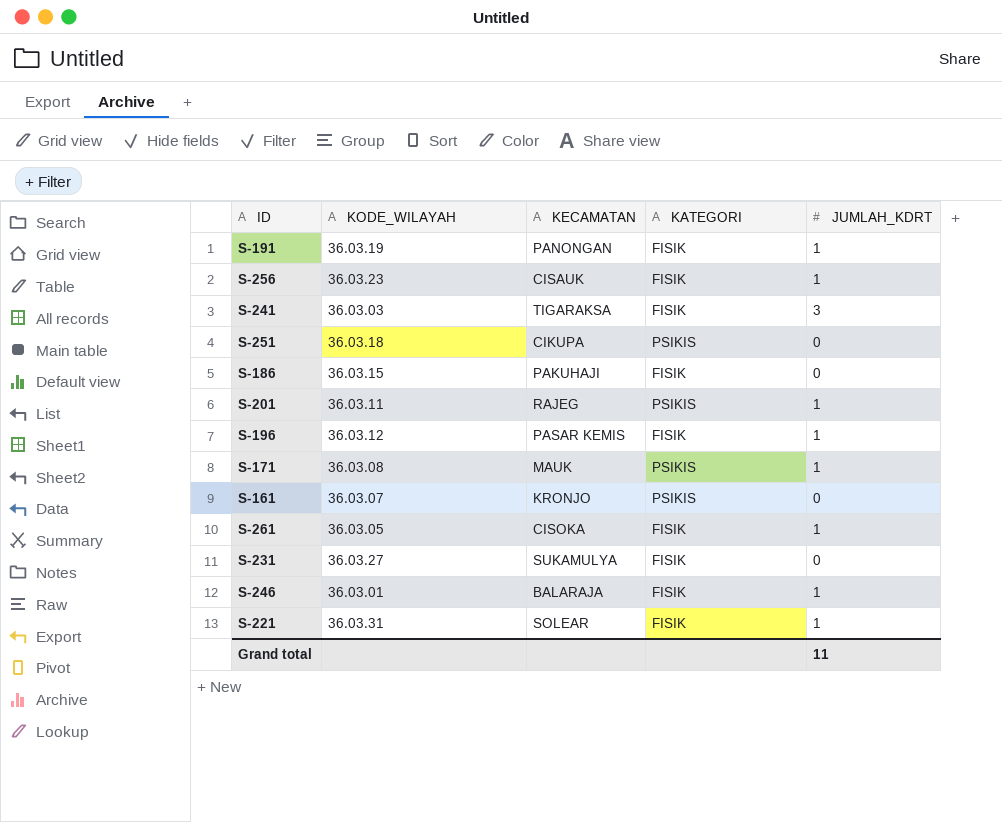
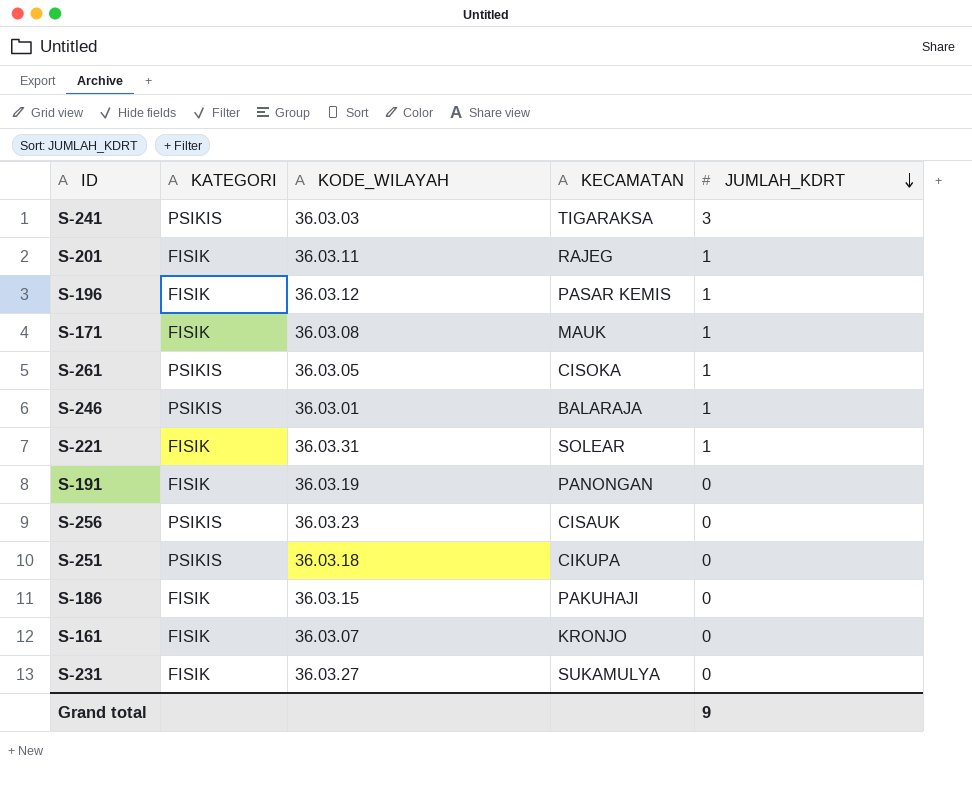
row order: none -> JUMLAH_KDRT descending
column KATEGORI | position: 4 -> 2
S-241 | KATEGORI: FISIK -> PSIKIS
S-201 | KATEGORI: PSIKIS -> FISIK
S-171 | KATEGORI: PSIKIS -> FISIK
S-261 | KATEGORI: FISIK -> PSIKIS
S-246 | KATEGORI: FISIK -> PSIKIS
S-191 | JUMLAH_KDRT: 1 -> 0
S-256 | KATEGORI: FISIK -> PSIKIS
S-256 | JUMLAH_KDRT: 1 -> 0
S-161 | KATEGORI: PSIKIS -> FISIK
Grand total | JUMLAH_KDRT: 11 -> 9

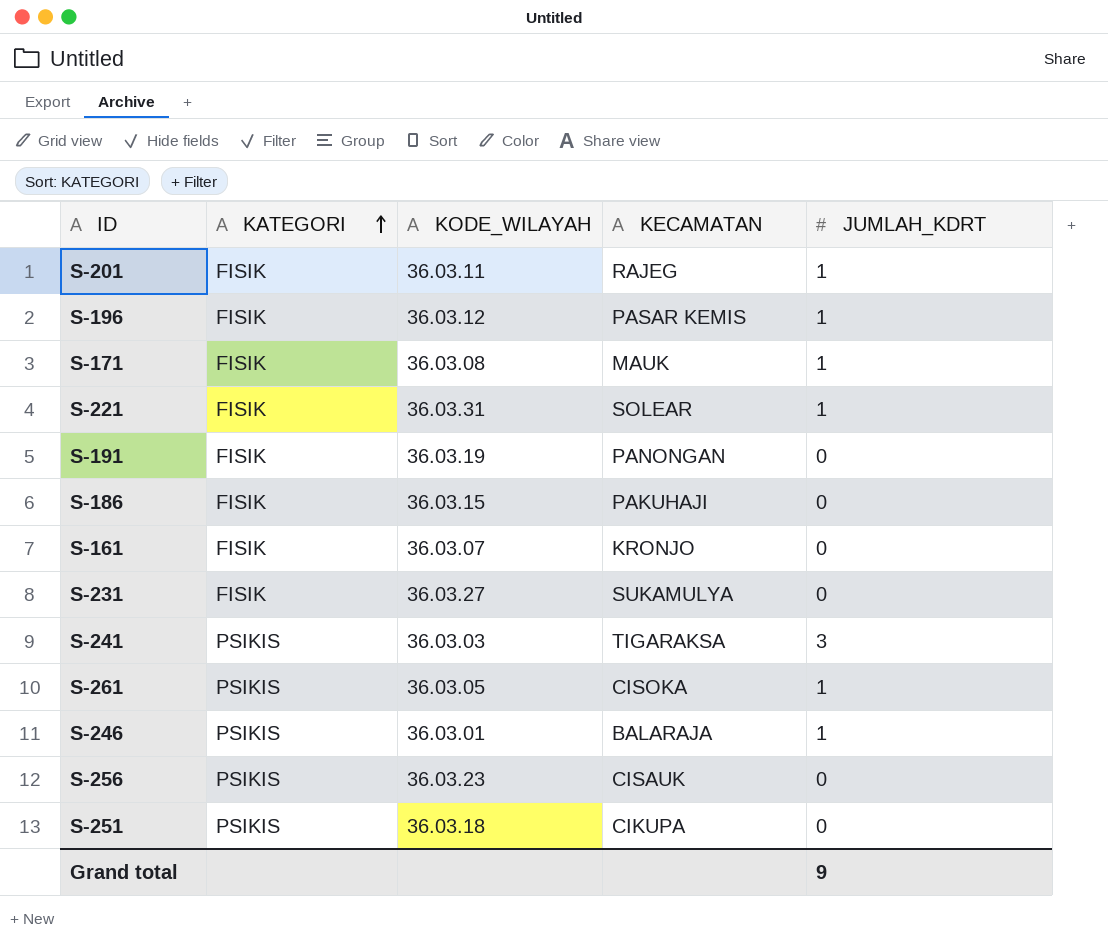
row order: JUMLAH_KDRT descending -> KATEGORI ascending

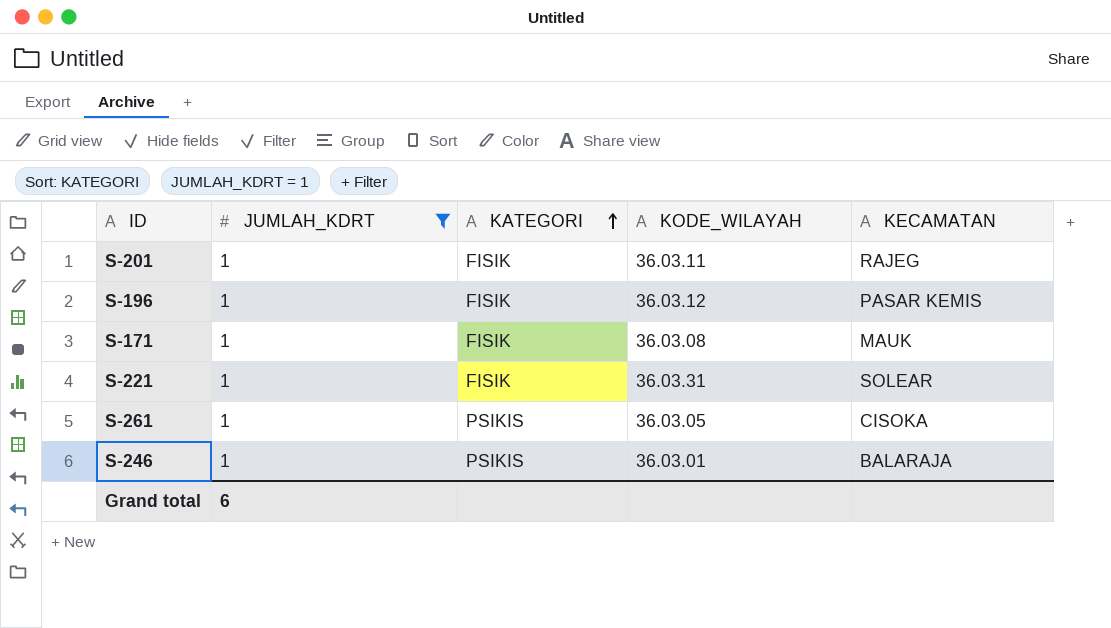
filter: none -> JUMLAH_KDRT = 1
column JUMLAH_KDRT | position: 5 -> 2
Grand total | JUMLAH_KDRT: 9 -> 6

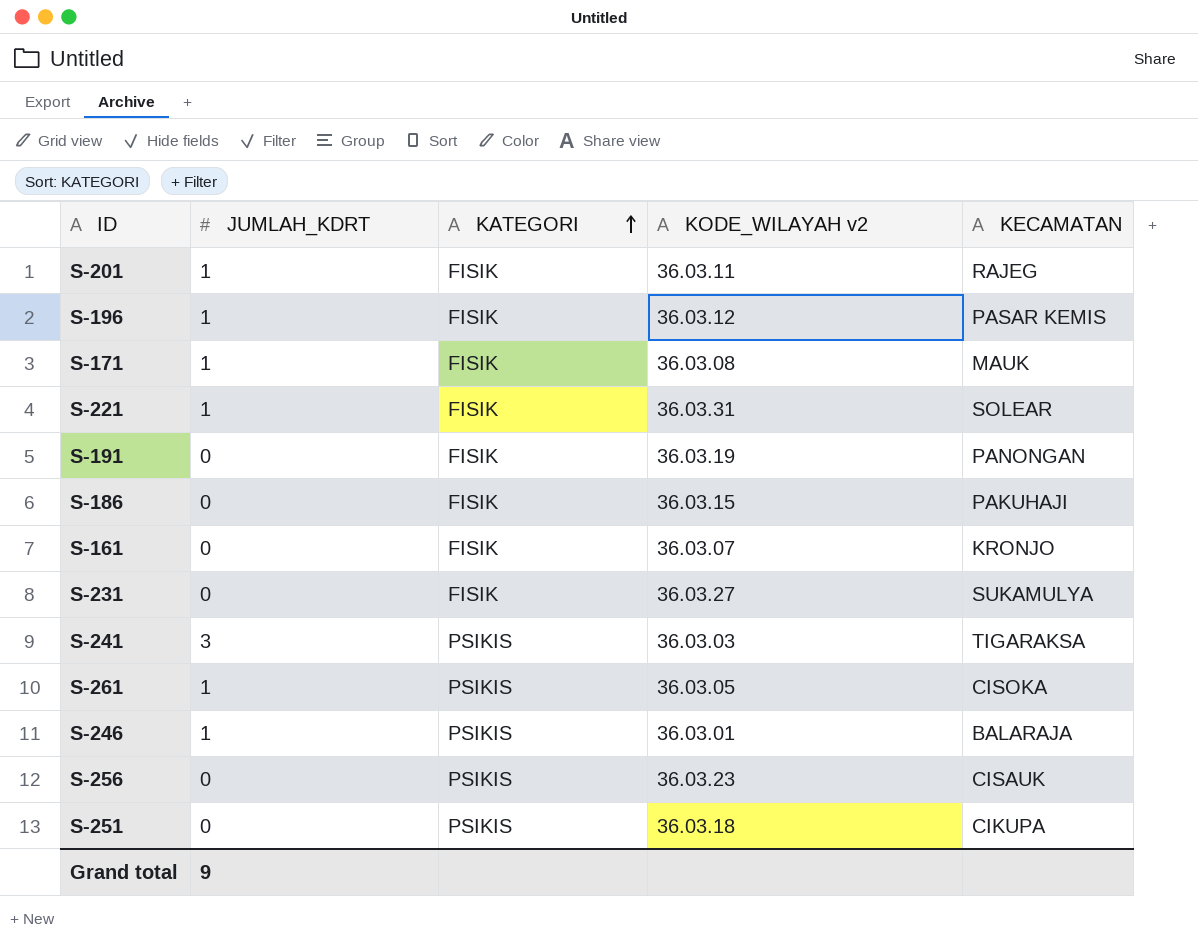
filter: JUMLAH_KDRT = 1 -> none
column name: KODE_WILAYAH -> KODE_WILAYAH v2
Grand total | JUMLAH_KDRT: 6 -> 9

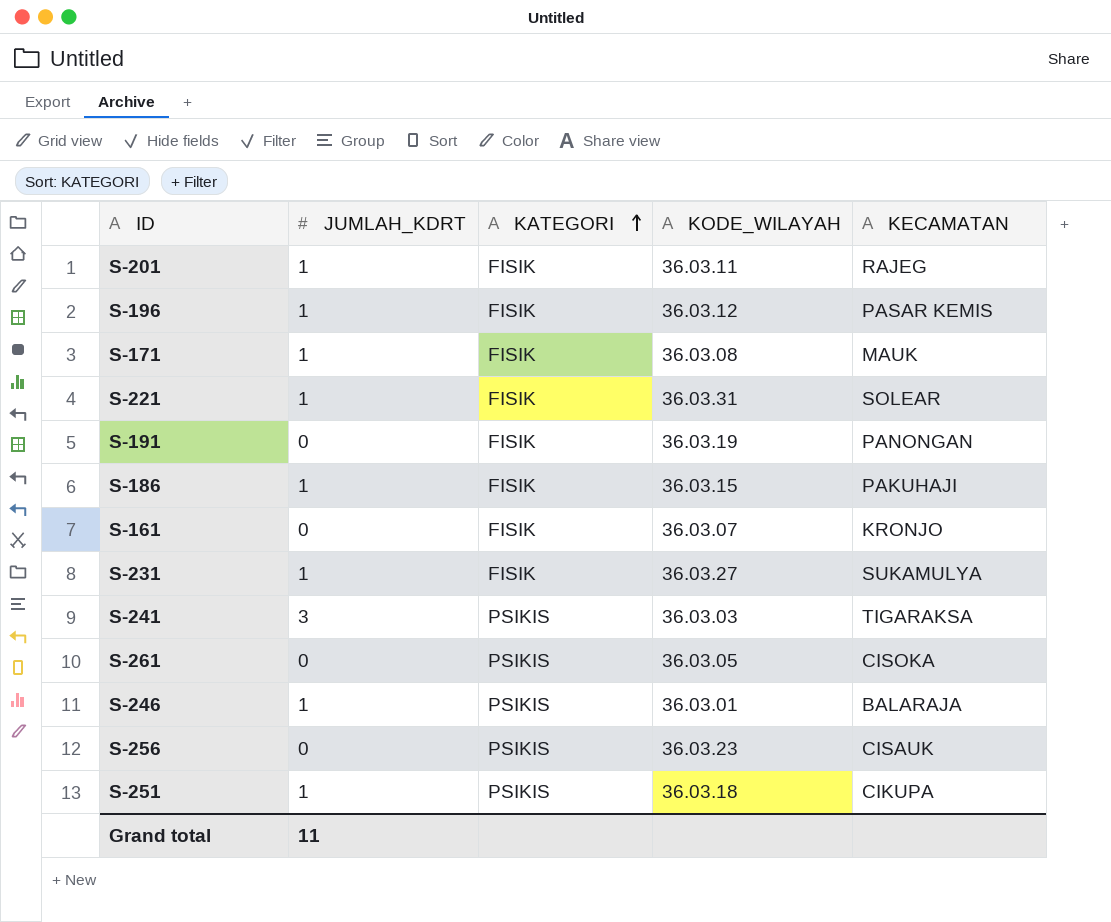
column name: KODE_WILAYAH v2 -> KODE_WILAYAH
S-186 | JUMLAH_KDRT: 0 -> 1
S-231 | JUMLAH_KDRT: 0 -> 1
S-261 | JUMLAH_KDRT: 1 -> 0
S-251 | JUMLAH_KDRT: 0 -> 1
Grand total | JUMLAH_KDRT: 9 -> 11

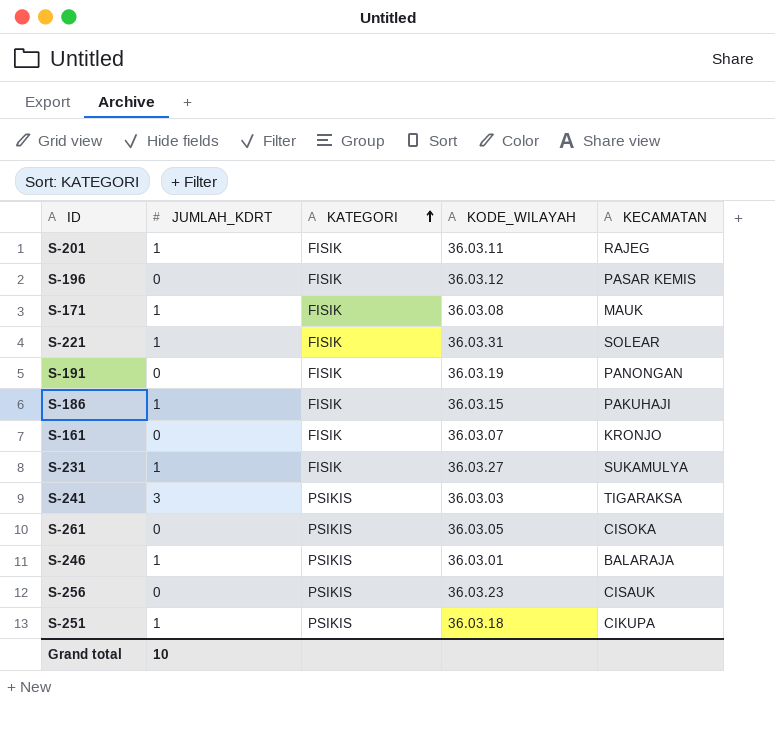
S-196 | JUMLAH_KDRT: 1 -> 0
Grand total | JUMLAH_KDRT: 11 -> 10

